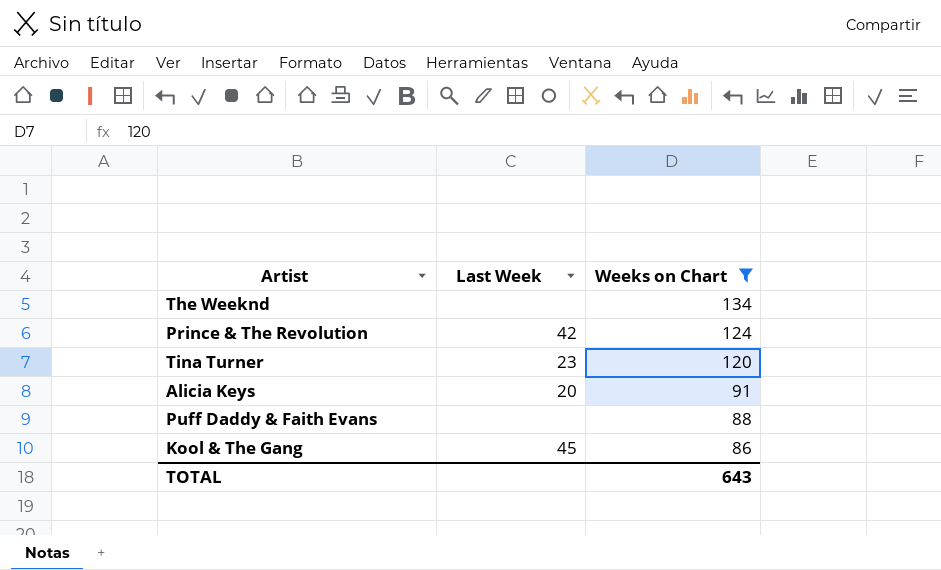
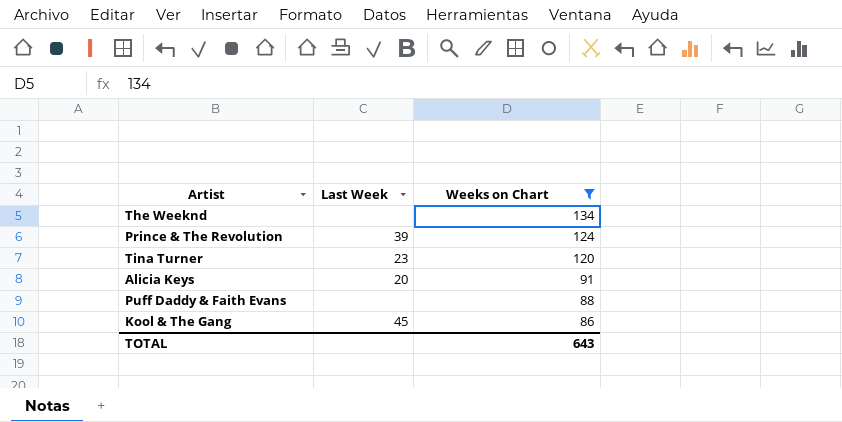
Prince & The Revolution | Last Week: 42 -> 39

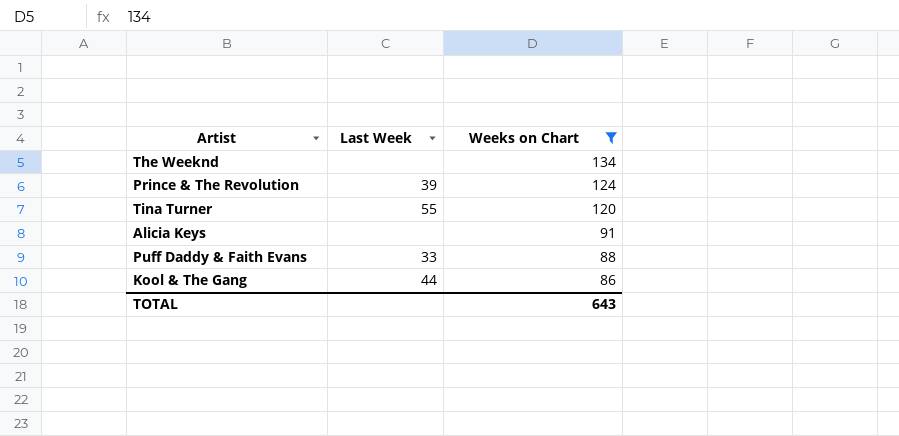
Tina Turner | Last Week: 23 -> 55
Alicia Keys | Last Week: 20 -> none
Puff Daddy & Faith Evans | Last Week: none -> 33
Kool & The Gang | Last Week: 45 -> 44

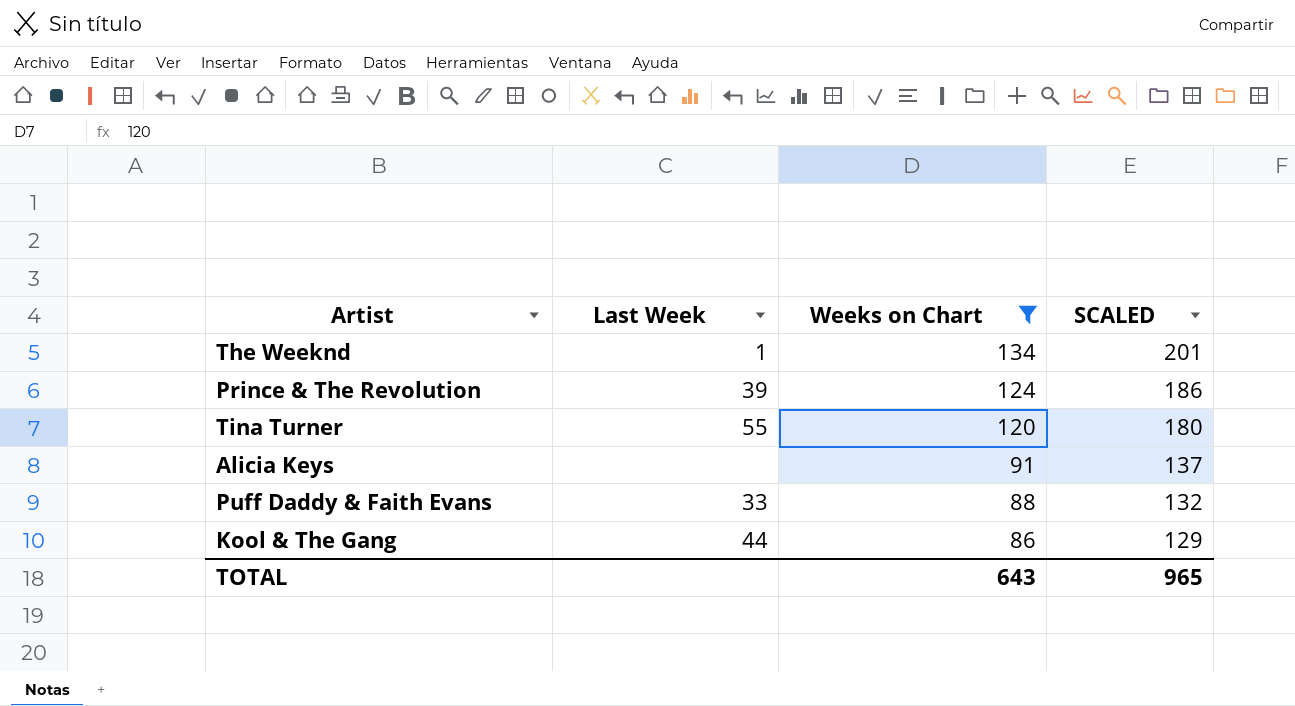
column SCALED | formula: none -> [Weeks on Chart] * 1.5
The Weeknd | Last Week: none -> 1

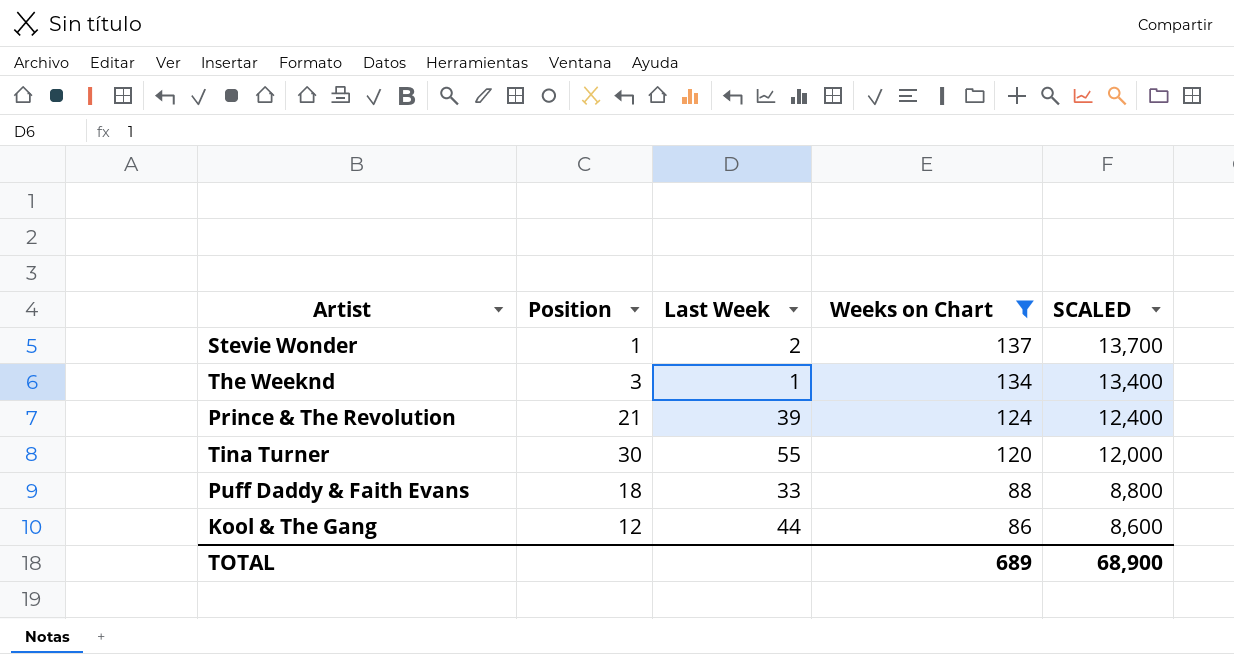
column Position | position: none -> 2
column SCALED | formula: [Weeks on Chart] * 1.5 -> [Weeks on Chart] * 100
row Alicia Keys: none | 91 | 137 -> none
row Stevie Wonder: none -> 1 | 2 | 137 | 13,700
TOTAL | Weeks on Chart: 643 -> 689
TOTAL | SCALED: 965 -> 68,900

